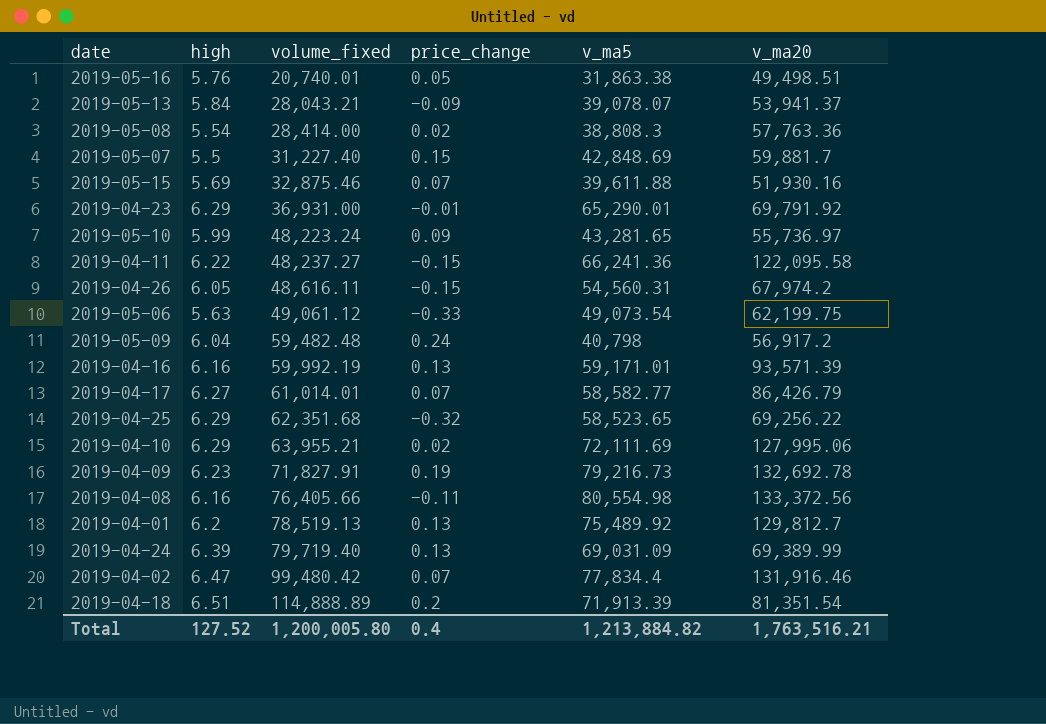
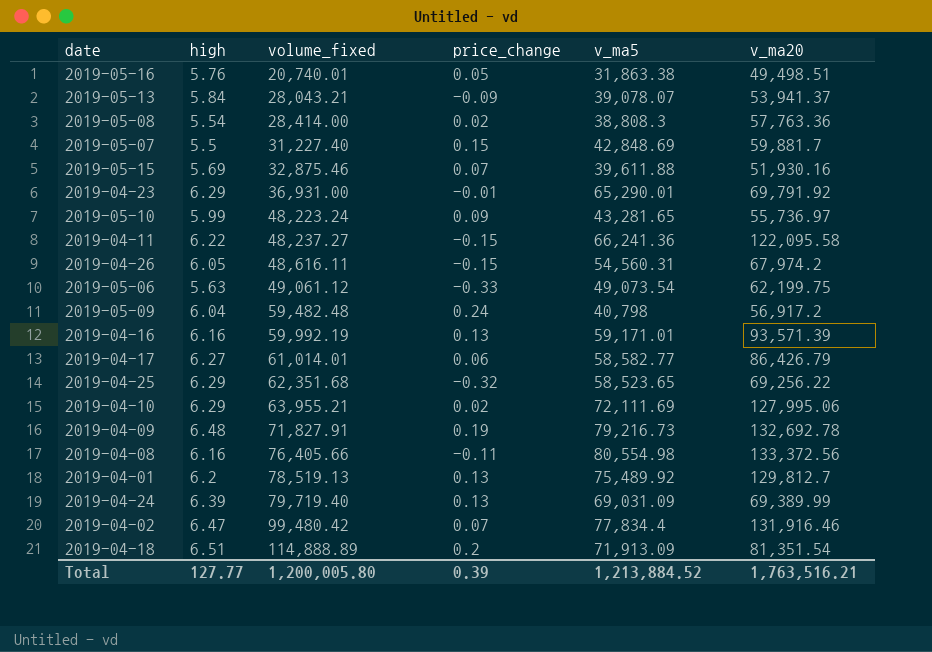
2019-04-17 | price_change: 0.07 -> 0.06
2019-04-09 | high: 6.23 -> 6.48
2019-04-18 | v_ma5: 71,913.39 -> 71,913.09
Total | high: 127.52 -> 127.77
Total | price_change: 0.4 -> 0.39
Total | v_ma5: 1,213,884.82 -> 1,213,884.52

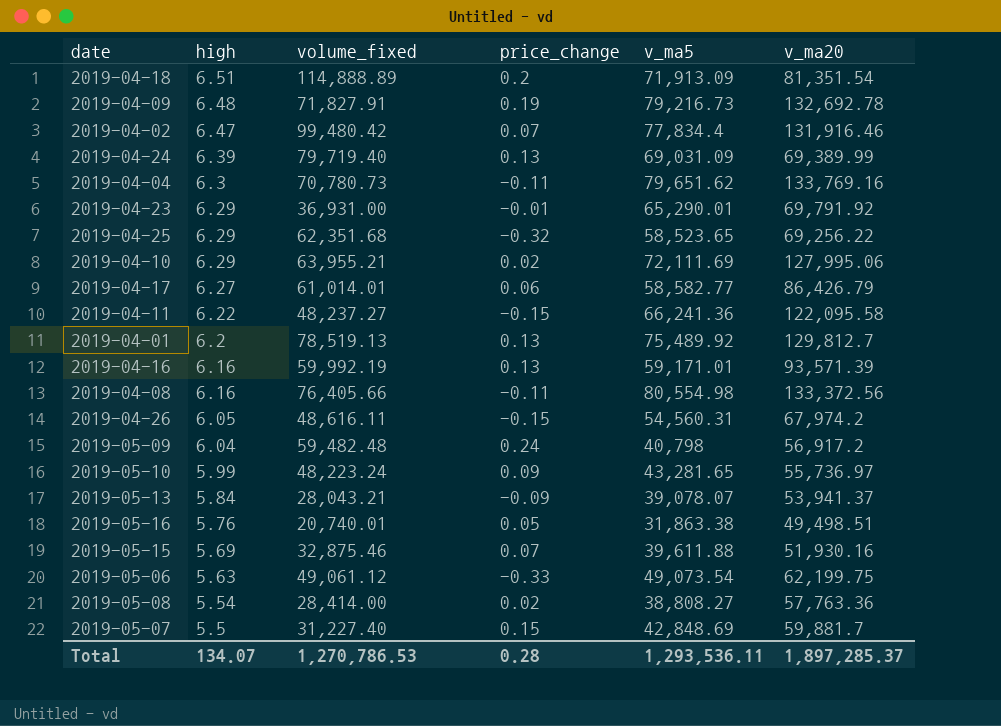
row order: volume_fixed ascending -> high descending
row 2019-04-04: none -> 6.3 | 70,780.73 | -0.11 | 79,651.62 | 133,769.16
2019-05-08 | v_ma5: 38,808.3 -> 38,808.27
Total | high: 127.77 -> 134.07
Total | volume_fixed: 1,200,005.80 -> 1,270,786.53
Total | price_change: 0.39 -> 0.28
Total | v_ma5: 1,213,884.52 -> 1,293,536.11
Total | v_ma20: 1,763,516.21 -> 1,897,285.37

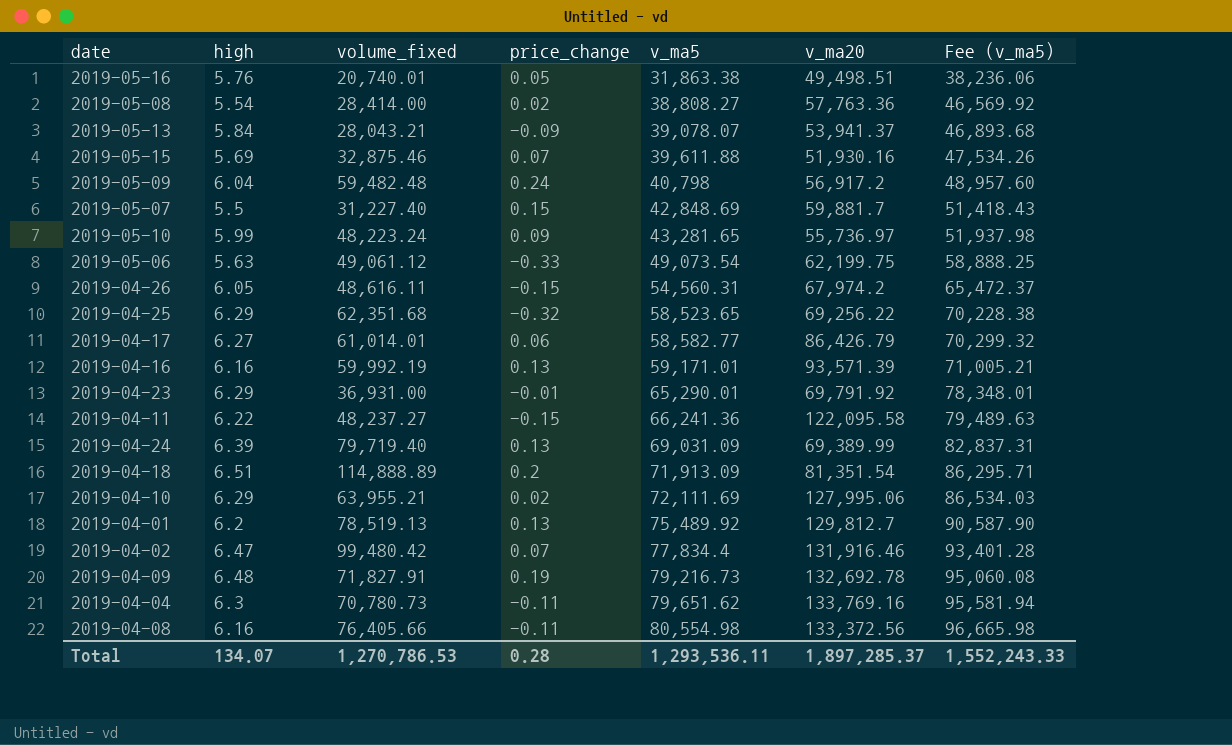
row order: high descending -> v_ma5 ascending
column Fee (v_ma5) | formula: none -> [v_ma5] * 1.2

